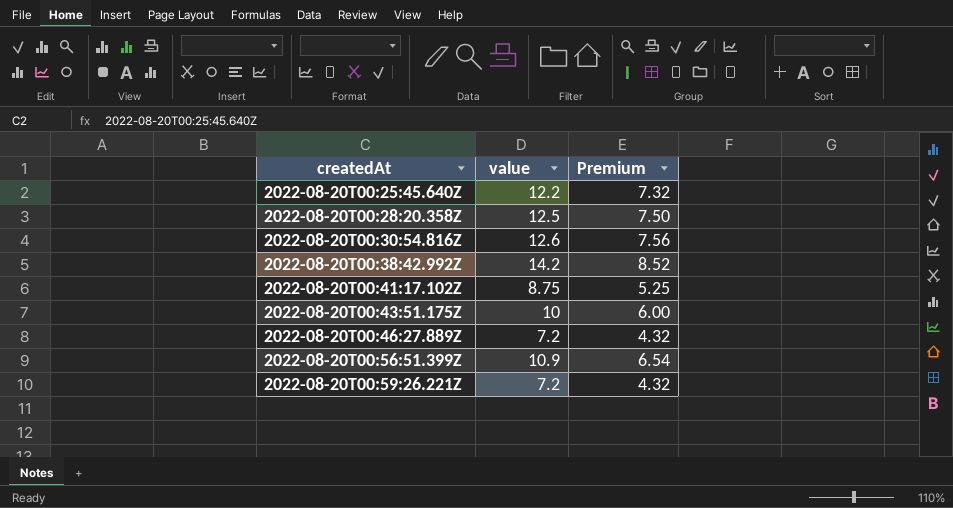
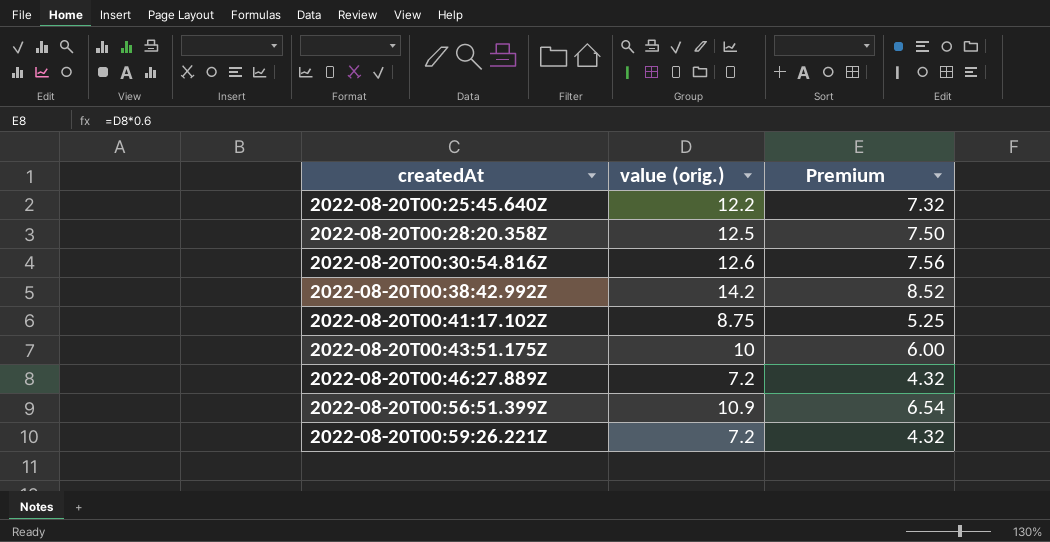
column name: value -> value (orig.)

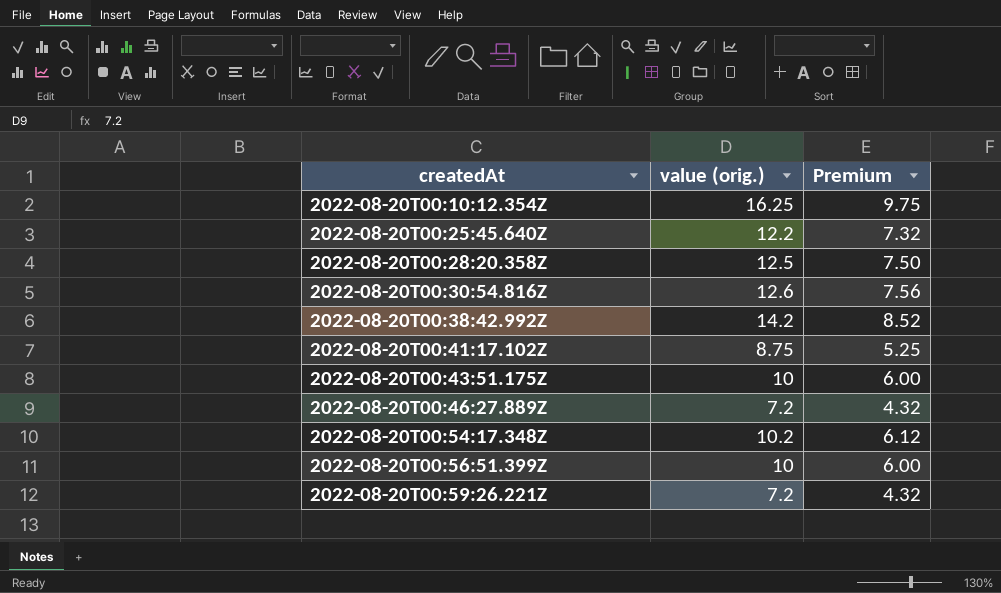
row 2022-08-20T00:10:12.354Z: none -> 16.25 | 9.75
row 2022-08-20T00:54:17.348Z: none -> 10.2 | 6.12
2022-08-20T00:56:51.399Z | value (orig.): 10.9 -> 10
2022-08-20T00:56:51.399Z | Premium: 6.54 -> 6.00

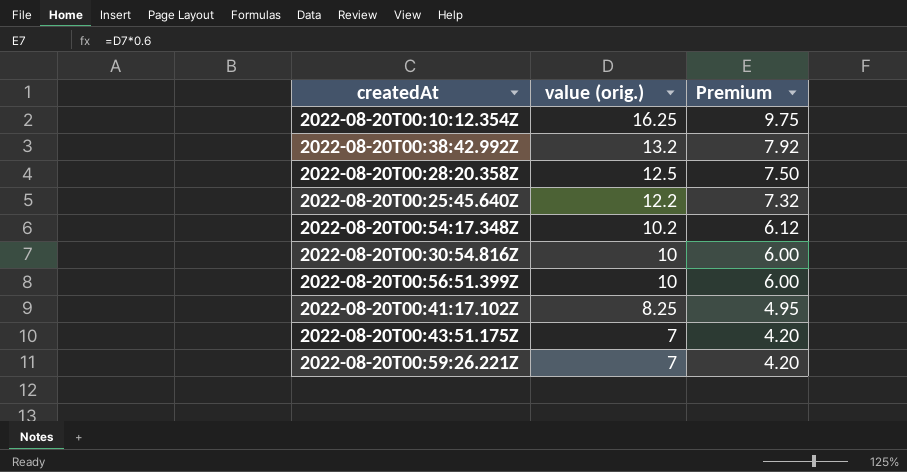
row order: createdAt ascending -> value (orig.) descending
row 2022-08-20T00:46:27.889Z: 7.2 | 4.32 -> none
2022-08-20T00:38:42.992Z | value (orig.): 14.2 -> 13.2
2022-08-20T00:38:42.992Z | Premium: 8.52 -> 7.92
2022-08-20T00:30:54.816Z | value (orig.): 12.6 -> 10
2022-08-20T00:30:54.816Z | Premium: 7.56 -> 6.00
2022-08-20T00:41:17.102Z | value (orig.): 8.75 -> 8.25
2022-08-20T00:41:17.102Z | Premium: 5.25 -> 4.95
2022-08-20T00:43:51.175Z | value (orig.): 10 -> 7
2022-08-20T00:43:51.175Z | Premium: 6.00 -> 4.20
2022-08-20T00:59:26.221Z | value (orig.): 7.2 -> 7
2022-08-20T00:59:26.221Z | Premium: 4.32 -> 4.20

